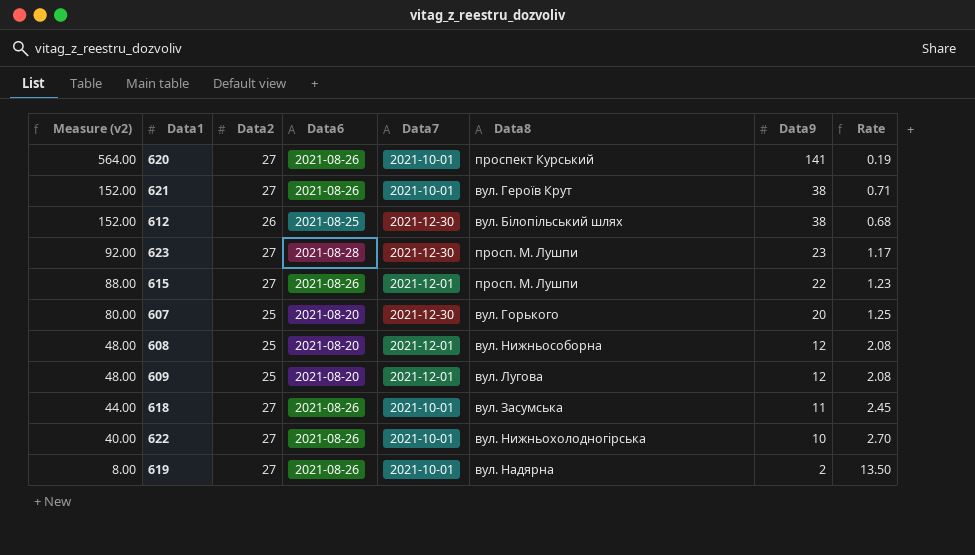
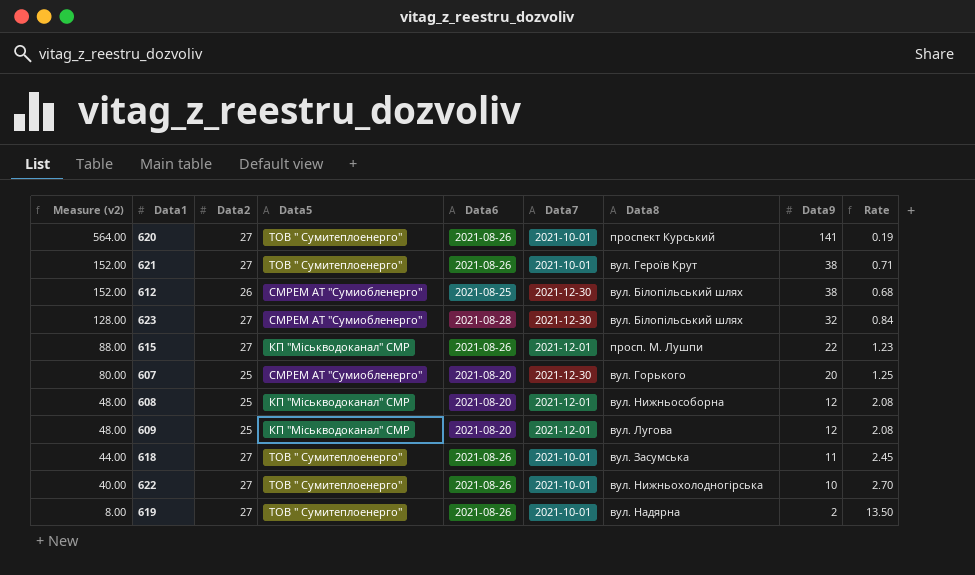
column Data5 | position: none -> 4
623 | Measure (v2): 92.00 -> 128.00
623 | Data8: просп. М. Лушпи -> вул. Білопільський шлях
623 | Data9: 23 -> 32
623 | Rate: 1.17 -> 0.84

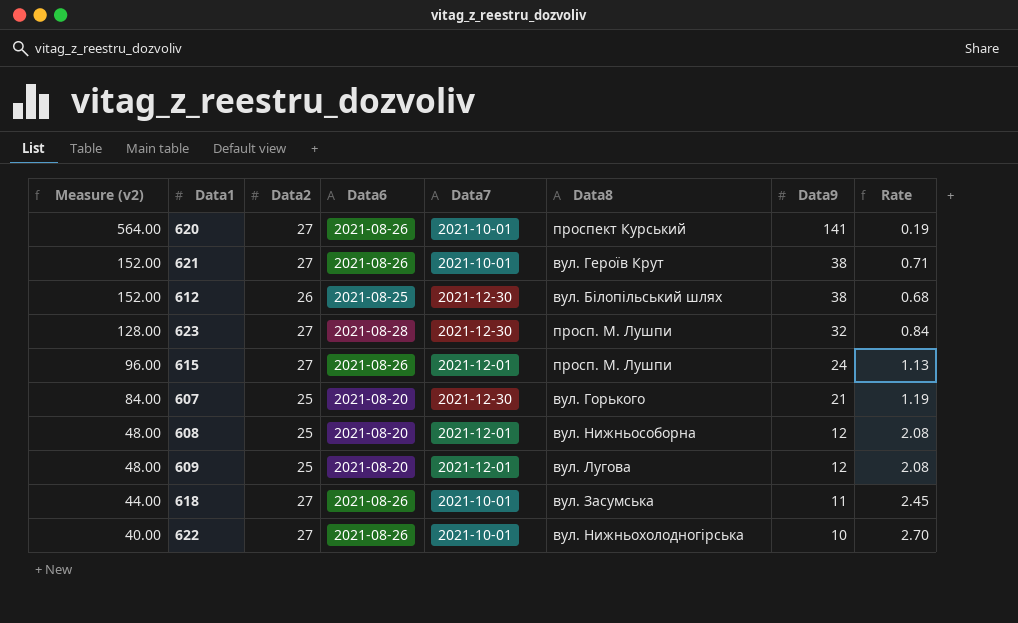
column Data5 | position: 4 -> none
row 619: 8.00 | 27 | ТОВ " Сумитеплоенерго" | 2021-08-26 | 2021-10-01 | вул. Надярна | 2 | 13.50 -> none
623 | Data8: вул. Білопільський шлях -> просп. М. Лушпи
615 | Measure (v2): 88.00 -> 96.00
615 | Data9: 22 -> 24
615 | Rate: 1.23 -> 1.13
607 | Measure (v2): 80.00 -> 84.00
607 | Data9: 20 -> 21
607 | Rate: 1.25 -> 1.19

